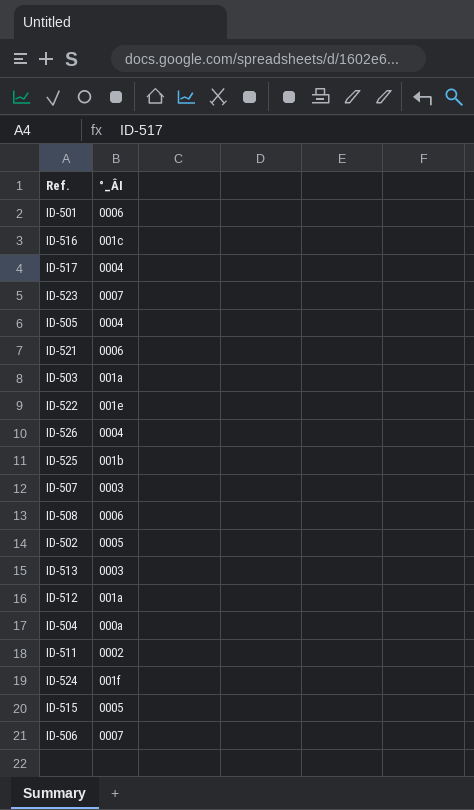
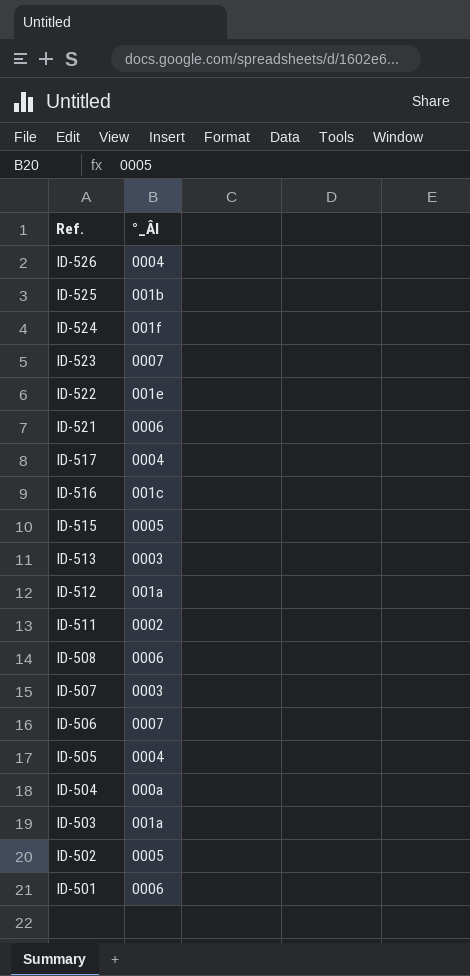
row order: none -> Ref. descending

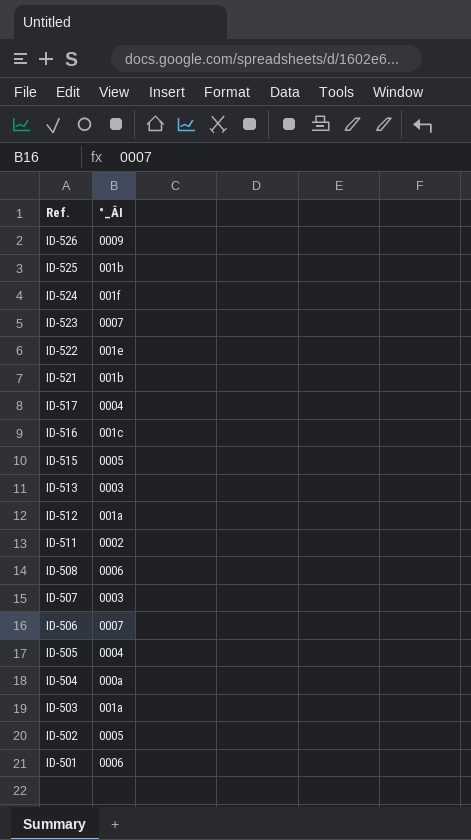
ID-526 | °_ÂI: 0004 -> 0009
ID-521 | °_ÂI: 0006 -> 001b

